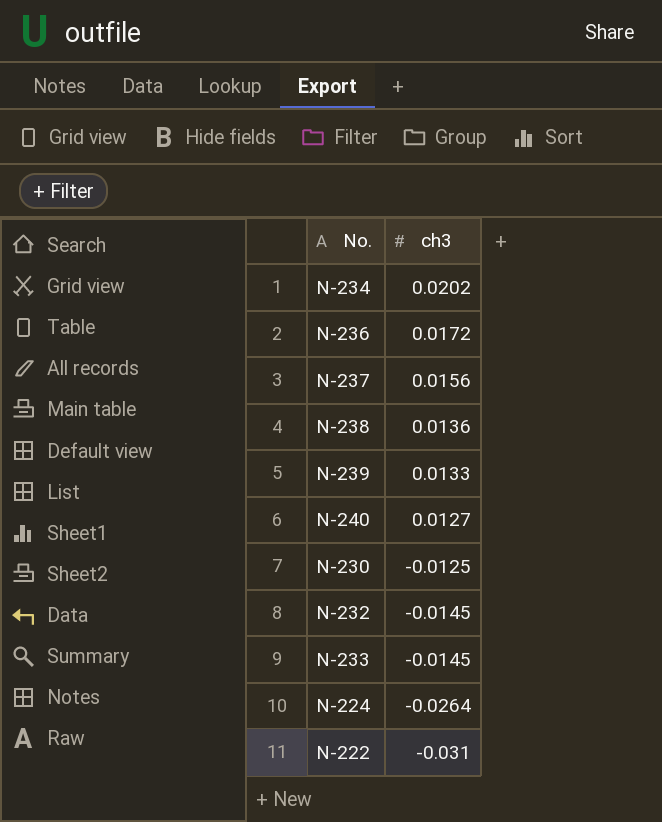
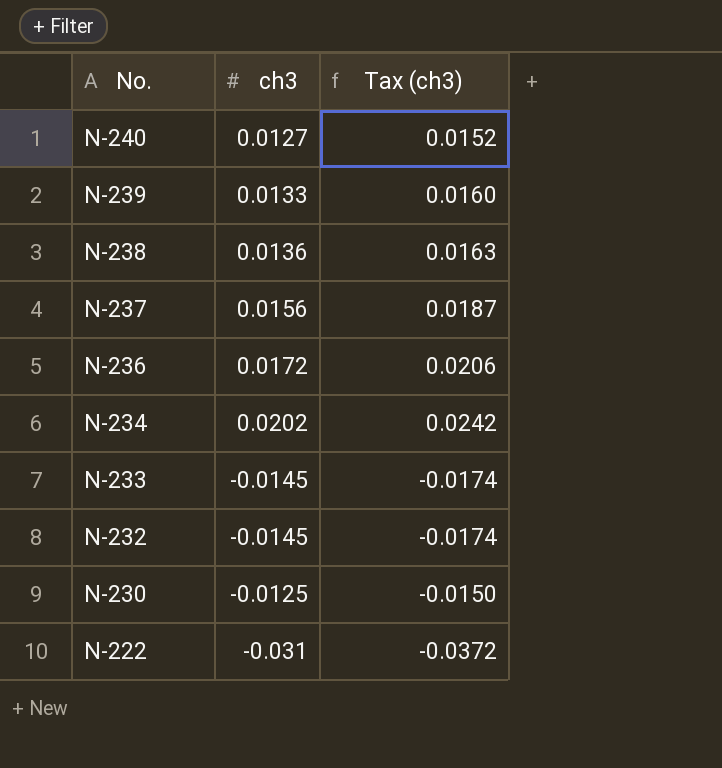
row order: ch3 descending -> No. descending
column Tax (ch3) | formula: none -> [ch3] * 1.2
row N-224: -0.0264 -> none

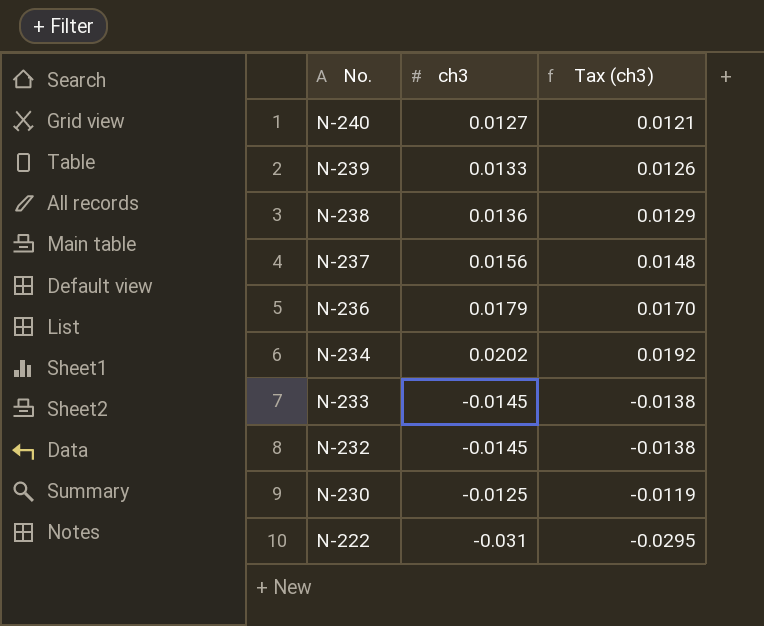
column Tax (ch3) | formula: [ch3] * 1.2 -> [ch3] * 0.95
N-236 | ch3: 0.0172 -> 0.0179

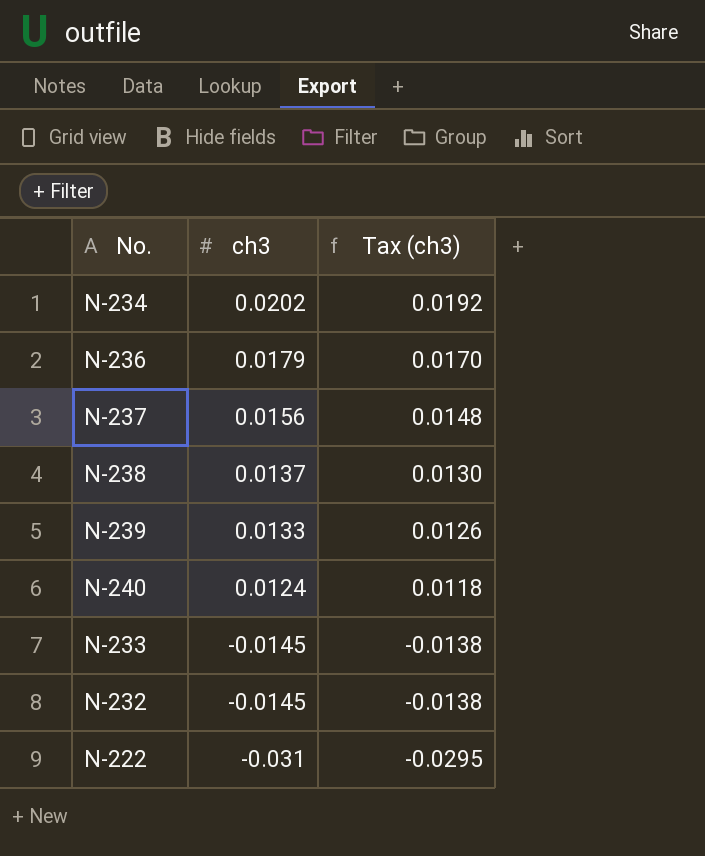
row order: No. descending -> ch3 descending
row N-230: -0.0125 | -0.0119 -> none
N-238 | ch3: 0.0136 -> 0.0137
N-238 | Tax (ch3): 0.0129 -> 0.0130
N-240 | ch3: 0.0127 -> 0.0124
N-240 | Tax (ch3): 0.0121 -> 0.0118

